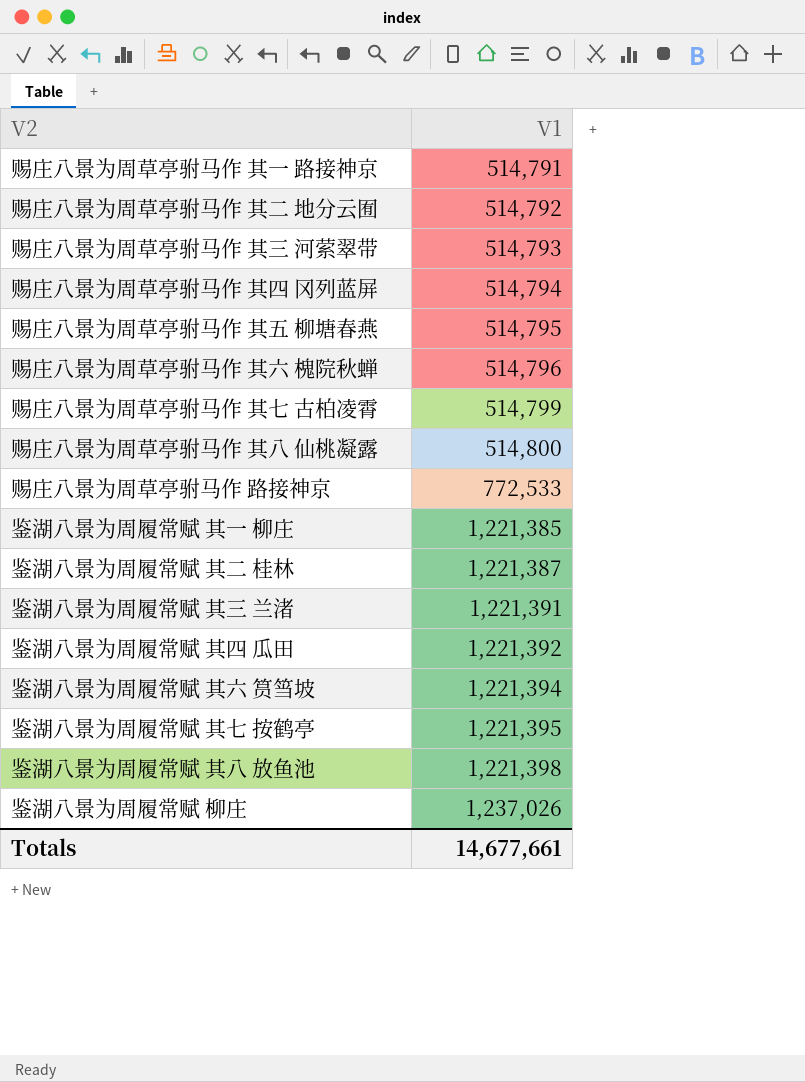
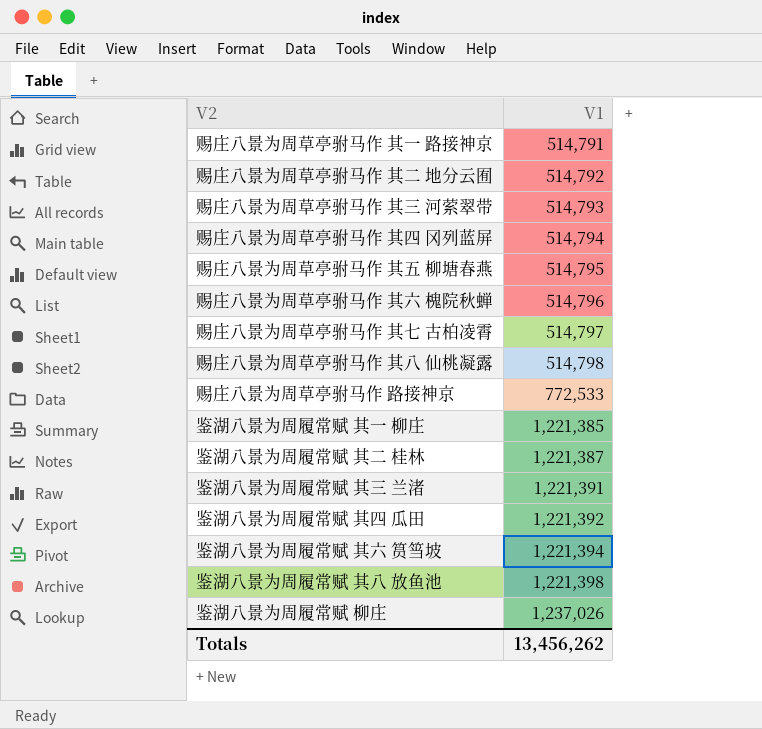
row 鉴湖八景为周履常赋 其七 按鹤亭: 1,221,395 -> none
赐庄八景为周草亭驸马作 其七 古柏凌霄 | V1: 514,799 -> 514,797
赐庄八景为周草亭驸马作 其八 仙桃凝露 | V1: 514,800 -> 514,798
Totals | V1: 14,677,661 -> 13,456,262

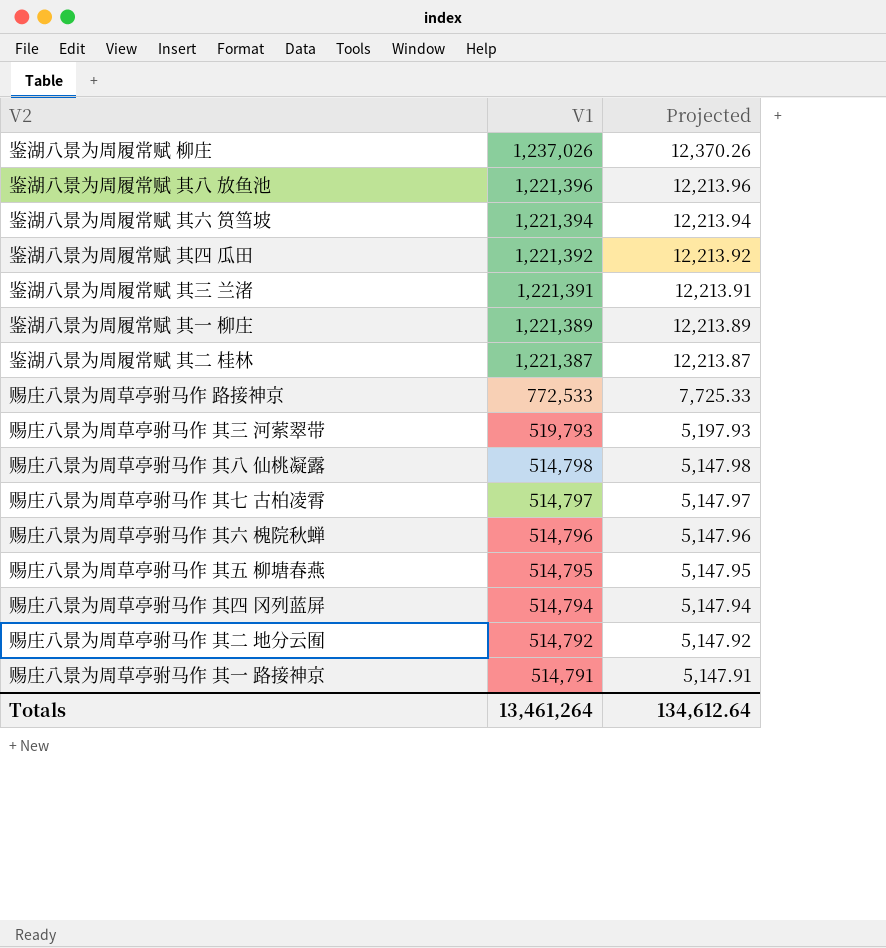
row order: V1 ascending -> V1 descending
column Projected | formula: none -> [V1] * 0.01
鉴湖八景为周履常赋 其八 放鱼池 | V1: 1,221,398 -> 1,221,396
鉴湖八景为周履常赋 其一 柳庄 | V1: 1,221,385 -> 1,221,389
赐庄八景为周草亭驸马作 其三 河萦翠带 | V1: 514,793 -> 519,793
Totals | V1: 13,456,262 -> 13,461,264

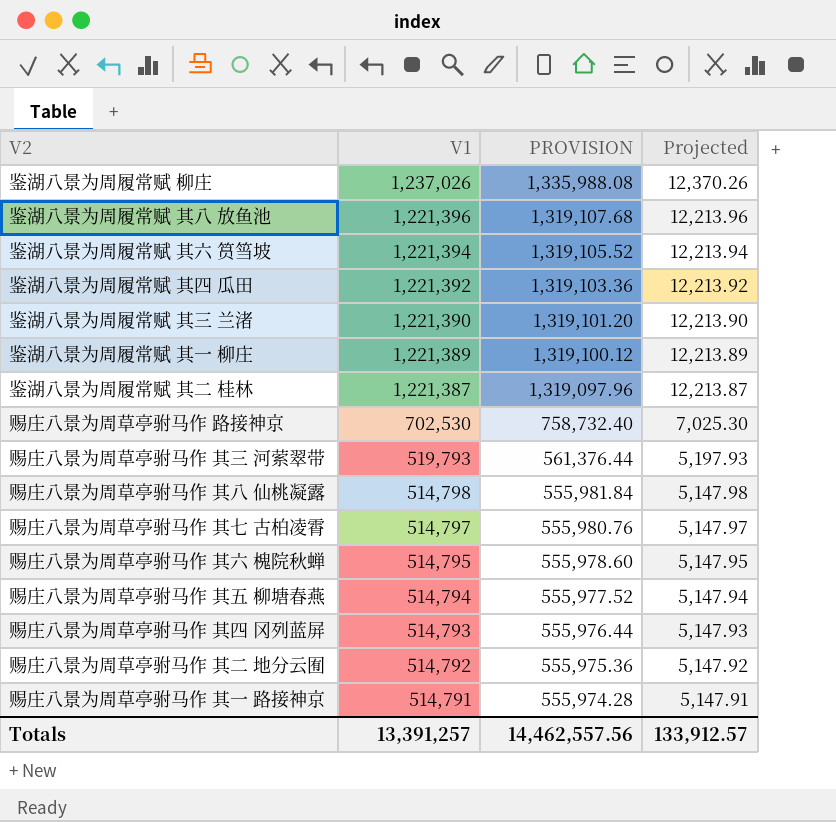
column PROVISION | formula: none -> [V1] * 1.08
鉴湖八景为周履常赋 其三 兰渚 | V1: 1,221,391 -> 1,221,390
鉴湖八景为周履常赋 其三 兰渚 | Projected: 12,213.91 -> 12,213.90
赐庄八景为周草亭驸马作 路接神京 | V1: 772,533 -> 702,530
赐庄八景为周草亭驸马作 路接神京 | Projected: 7,725.33 -> 7,025.30
赐庄八景为周草亭驸马作 其六 槐院秋蝉 | V1: 514,796 -> 514,795
赐庄八景为周草亭驸马作 其六 槐院秋蝉 | Projected: 5,147.96 -> 5,147.95
赐庄八景为周草亭驸马作 其五 柳塘春燕 | V1: 514,795 -> 514,794
赐庄八景为周草亭驸马作 其五 柳塘春燕 | Projected: 5,147.95 -> 5,147.94
赐庄八景为周草亭驸马作 其四 冈列蓝屏 | V1: 514,794 -> 514,793
赐庄八景为周草亭驸马作 其四 冈列蓝屏 | Projected: 5,147.94 -> 5,147.93
Totals | V1: 13,461,264 -> 13,391,257
Totals | Projected: 134,612.64 -> 133,912.57

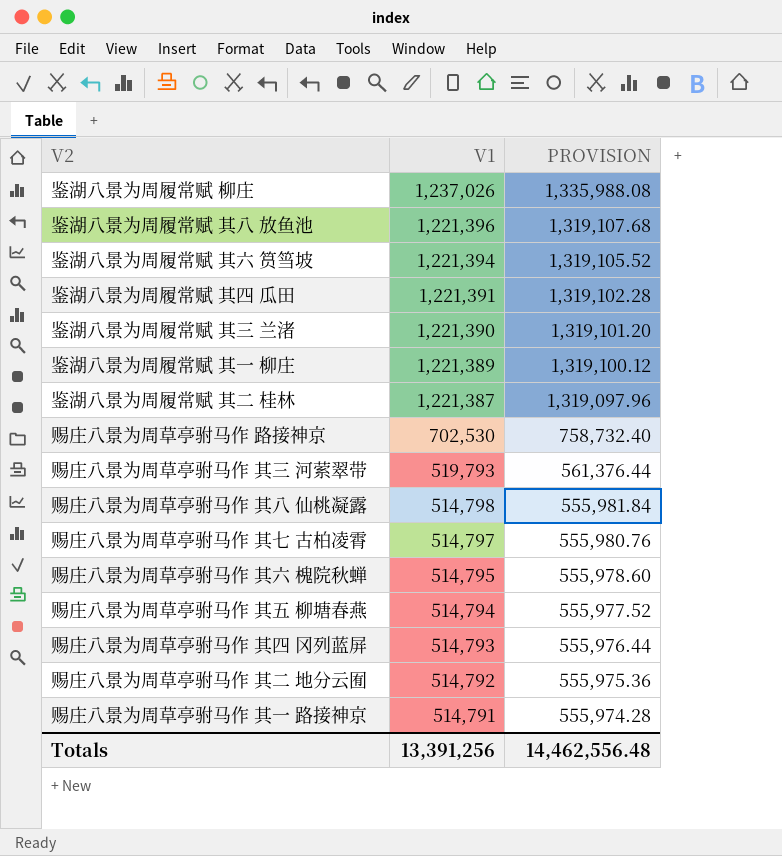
column Projected | formula: [V1] * 0.01 -> none
鉴湖八景为周履常赋 其四 瓜田 | V1: 1,221,392 -> 1,221,391
鉴湖八景为周履常赋 其四 瓜田 | PROVISION: 1,319,103.36 -> 1,319,102.28
Totals | V1: 13,391,257 -> 13,391,256
Totals | PROVISION: 14,462,557.56 -> 14,462,556.48

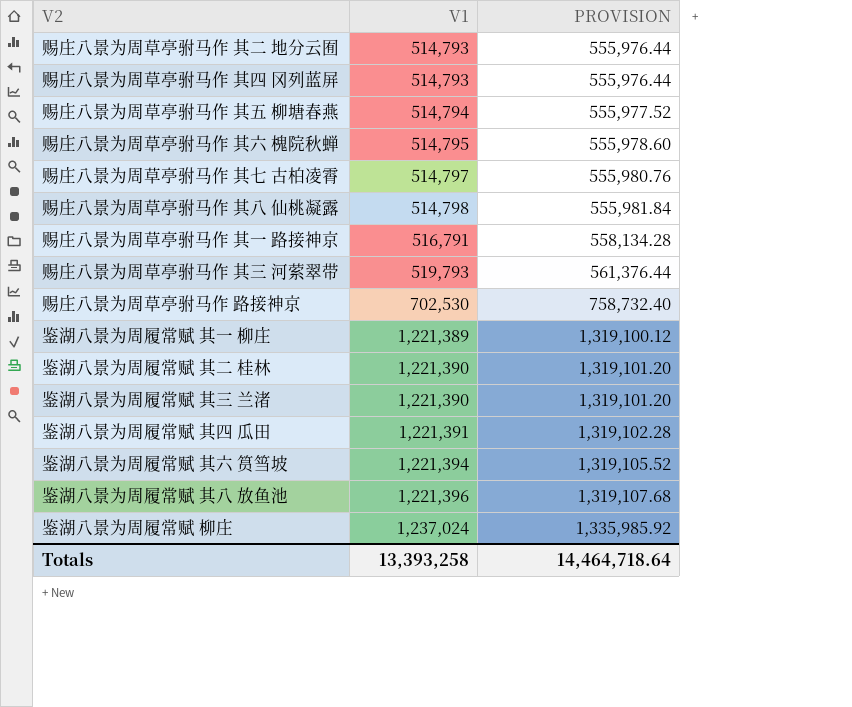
row order: V1 descending -> V1 ascending
赐庄八景为周草亭驸马作 其二 地分云囿 | V1: 514,792 -> 514,793
赐庄八景为周草亭驸马作 其二 地分云囿 | PROVISION: 555,975.36 -> 555,976.44
赐庄八景为周草亭驸马作 其一 路接神京 | V1: 514,791 -> 516,791
赐庄八景为周草亭驸马作 其一 路接神京 | PROVISION: 555,974.28 -> 558,134.28
鉴湖八景为周履常赋 其二 桂林 | V1: 1,221,387 -> 1,221,390
鉴湖八景为周履常赋 其二 桂林 | PROVISION: 1,319,097.96 -> 1,319,101.20
鉴湖八景为周履常赋 柳庄 | V1: 1,237,026 -> 1,237,024
鉴湖八景为周履常赋 柳庄 | PROVISION: 1,335,988.08 -> 1,335,985.92
Totals | V1: 13,391,256 -> 13,393,258
Totals | PROVISION: 14,462,556.48 -> 14,464,718.64

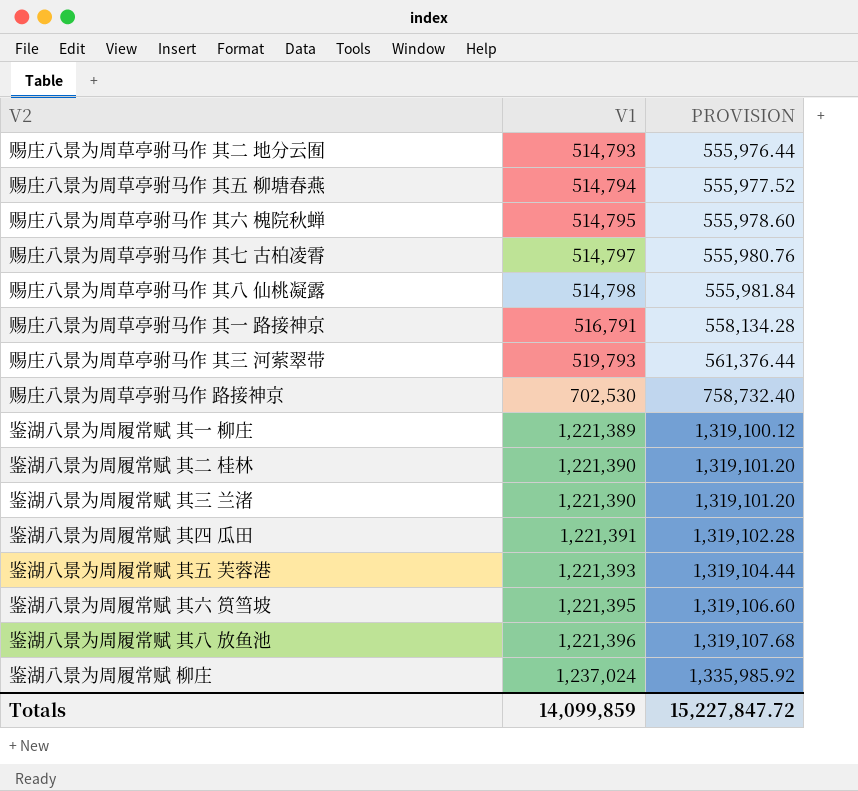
row 赐庄八景为周草亭驸马作 其四 冈列蓝屏: 514,793 | 555,976.44 -> none
row 鉴湖八景为周履常赋 其五 芙蓉港: none -> 1,221,393 | 1,319,104.44
鉴湖八景为周履常赋 其六 筼筜坡 | V1: 1,221,394 -> 1,221,395
鉴湖八景为周履常赋 其六 筼筜坡 | PROVISION: 1,319,105.52 -> 1,319,106.60
Totals | V1: 13,393,258 -> 14,099,859
Totals | PROVISION: 14,464,718.64 -> 15,227,847.72

